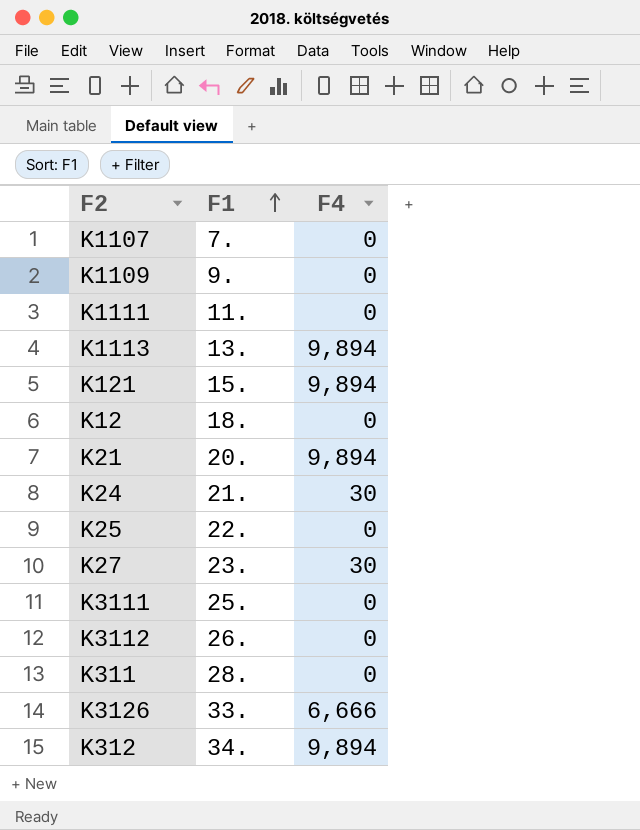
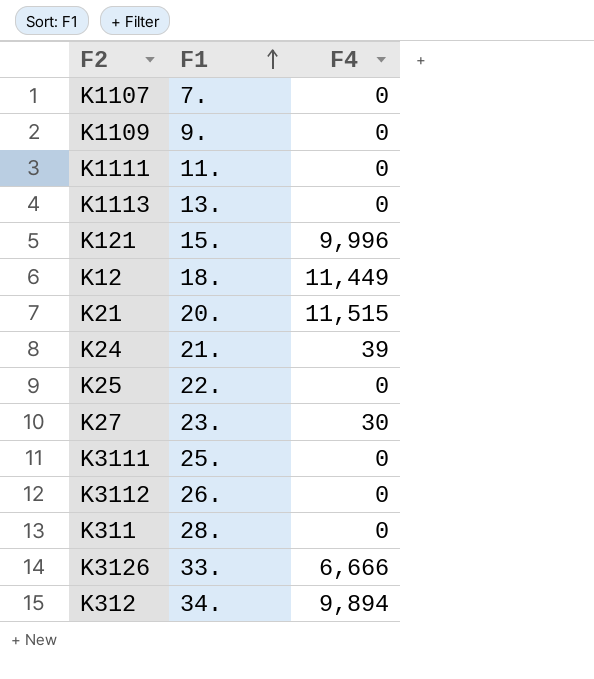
K1113 | F4: 9,894 -> 0
K121 | F4: 9,894 -> 9,996
K12 | F4: 0 -> 11,449
K21 | F4: 9,894 -> 11,515
K24 | F4: 30 -> 39

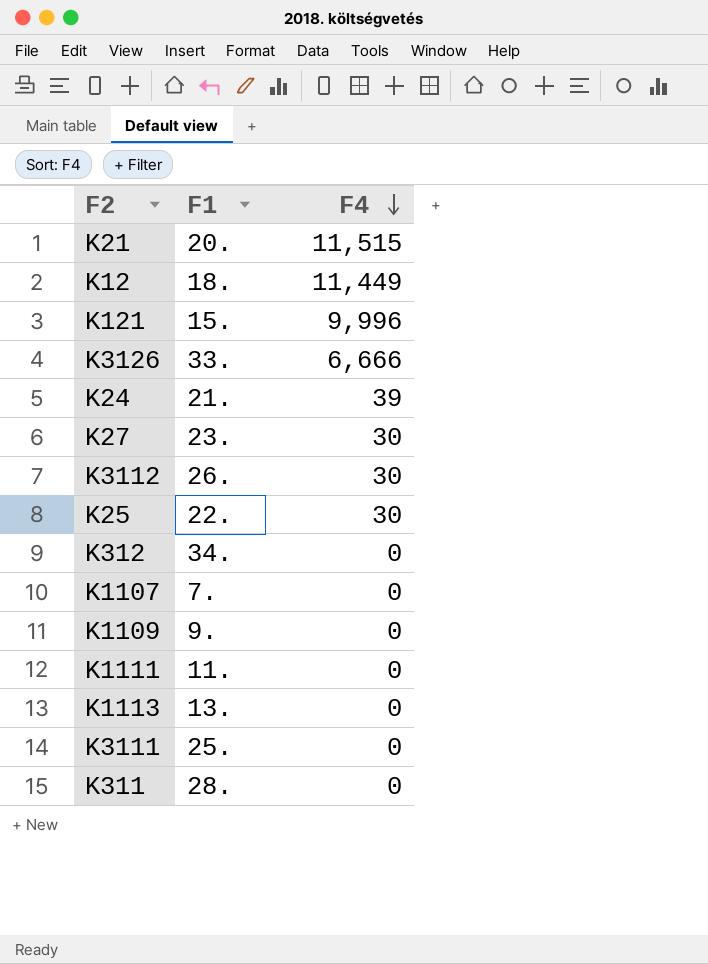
row order: F1 ascending -> F4 descending
K3112 | F4: 0 -> 30
K25 | F4: 0 -> 30
K312 | F4: 9,894 -> 0

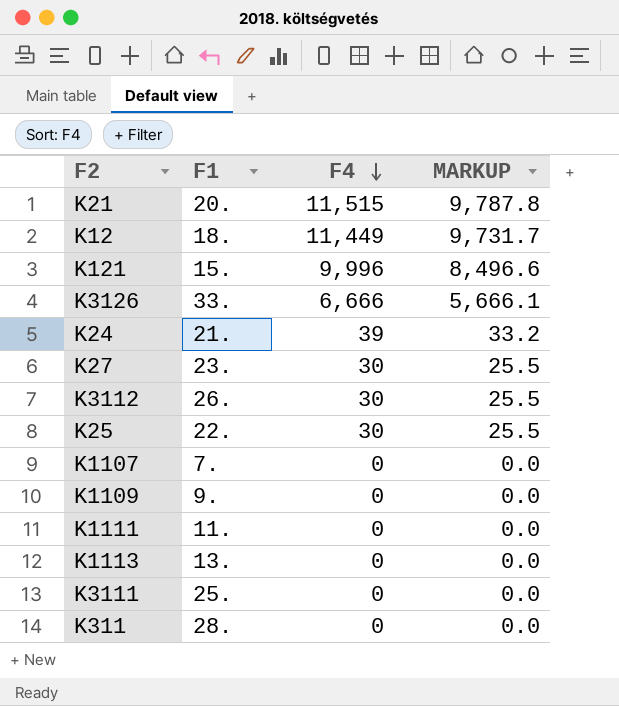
column MARKUP | formula: none -> [F4] * 0.85
row K312: 34. | 0 -> none

